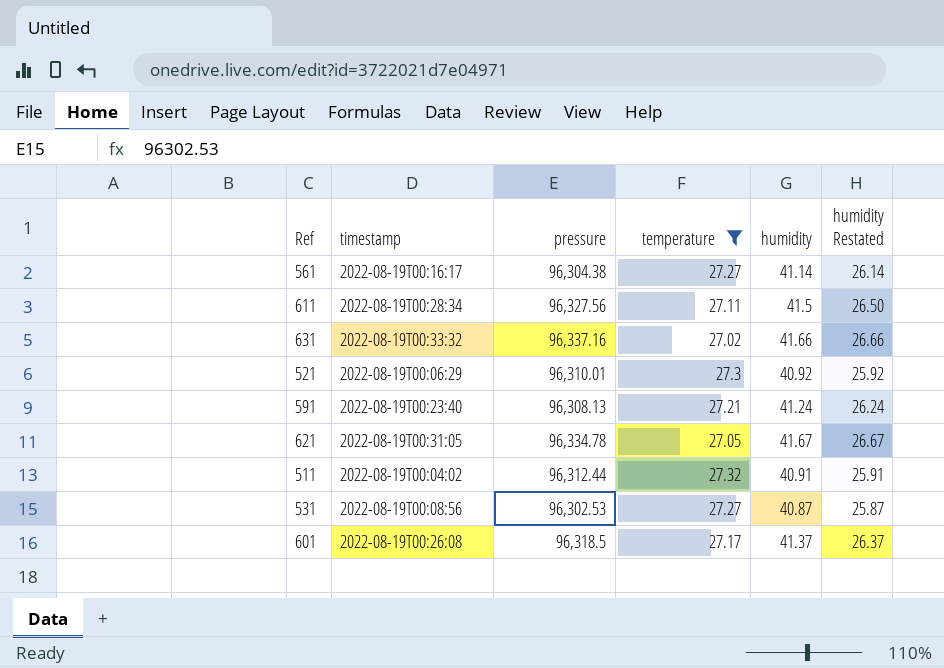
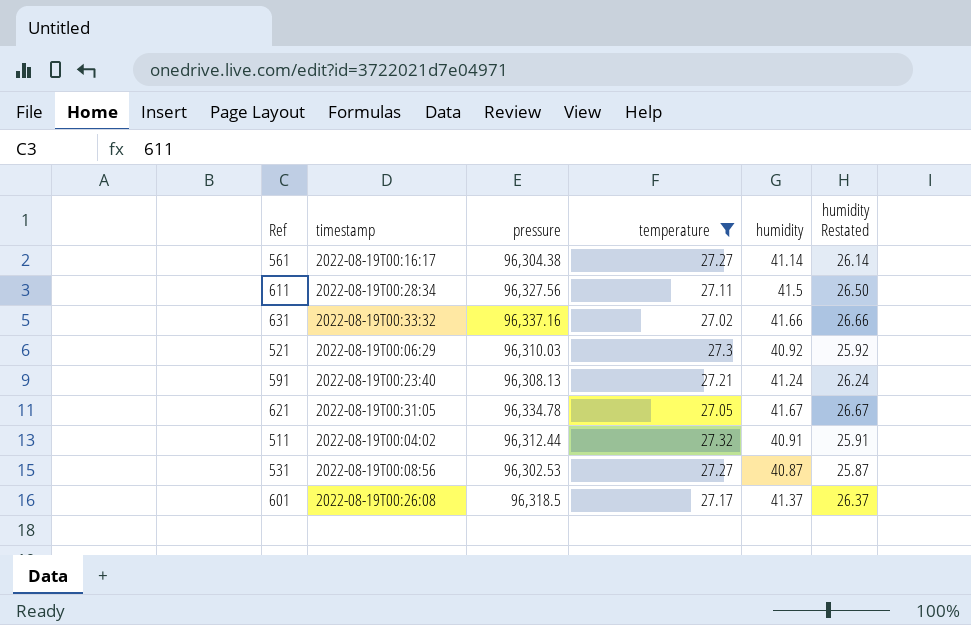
521 | pressure: 96,310.01 -> 96,310.03

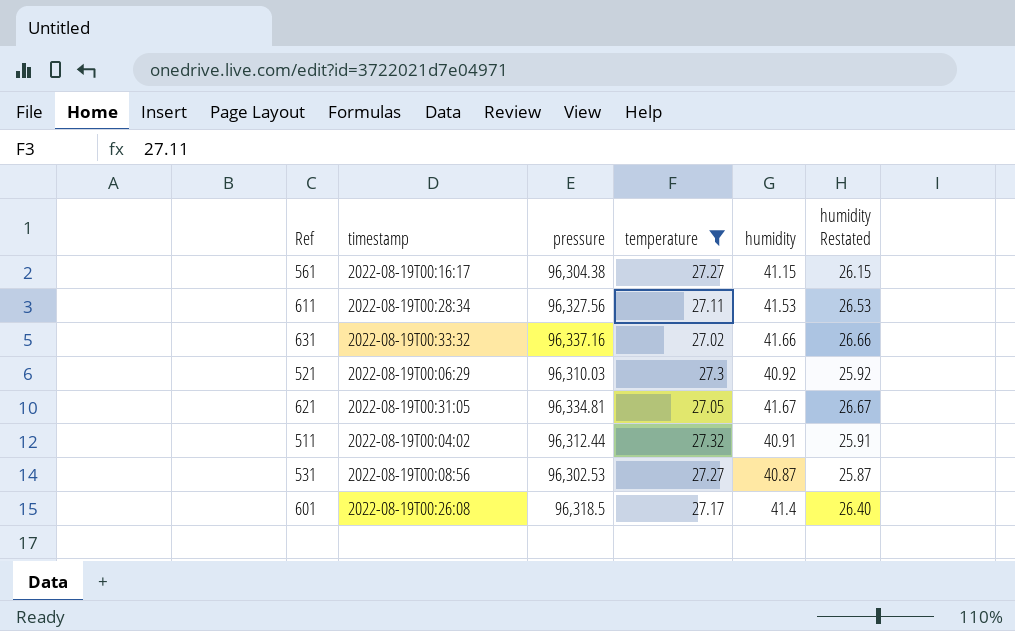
row 591: 2022-08-19T00:23:40 | 96,308.13 | 27.21 | 41.24 | 26.24 -> none
561 | humidity: 41.14 -> 41.15
561 | humidity Restated: 26.14 -> 26.15
611 | humidity: 41.5 -> 41.53
611 | humidity Restated: 26.50 -> 26.53
621 | pressure: 96,334.78 -> 96,334.81
601 | humidity: 41.37 -> 41.4
601 | humidity Restated: 26.37 -> 26.40

